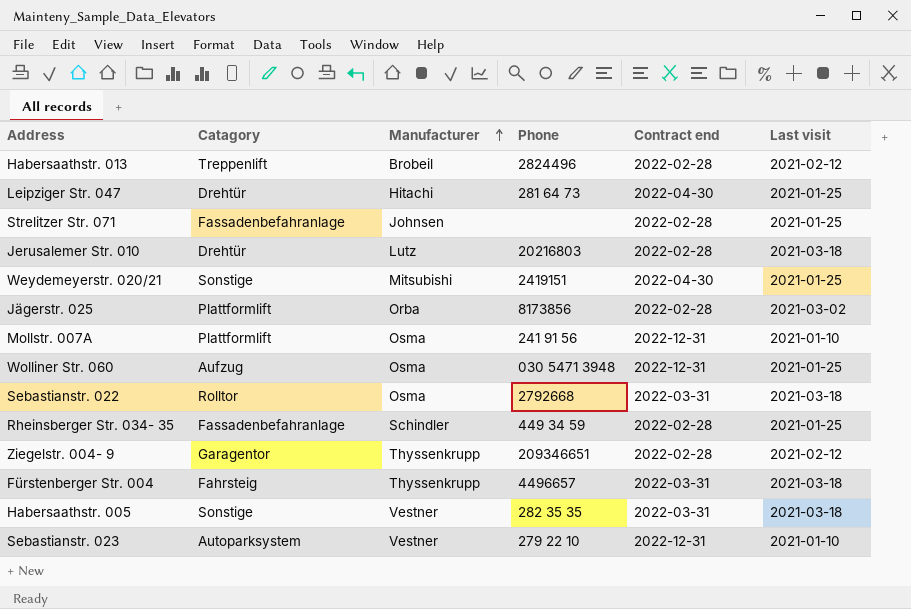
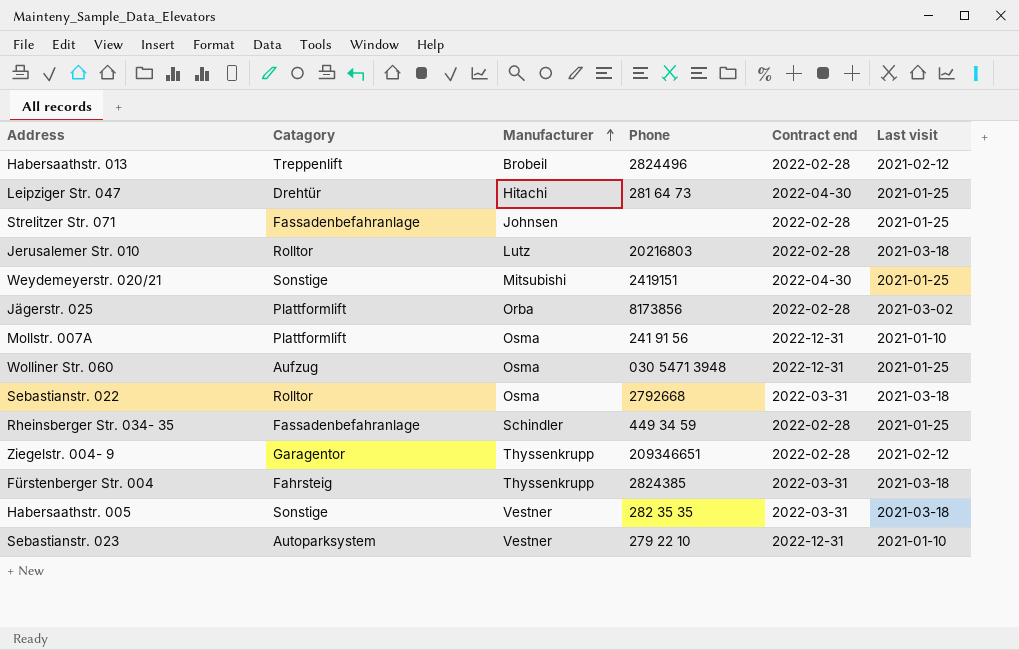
Jerusalemer Str. 010 | Catagory: Drehtür -> Rolltor
Fürstenberger Str. 004 | Phone: 4496657 -> 2824385

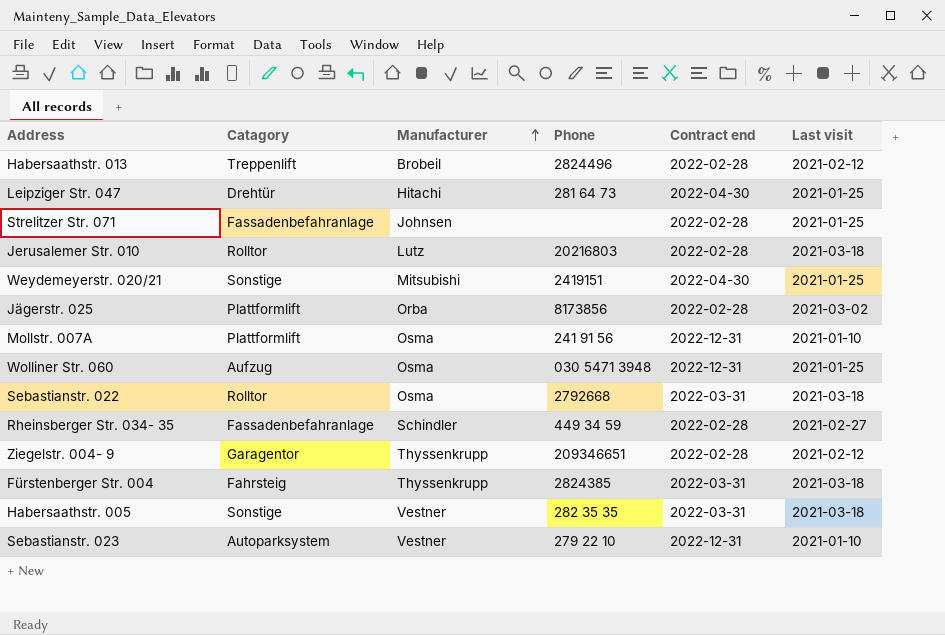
Rheinsberger Str. 034- 35 | Last visit: 2021-01-25 -> 2021-02-27

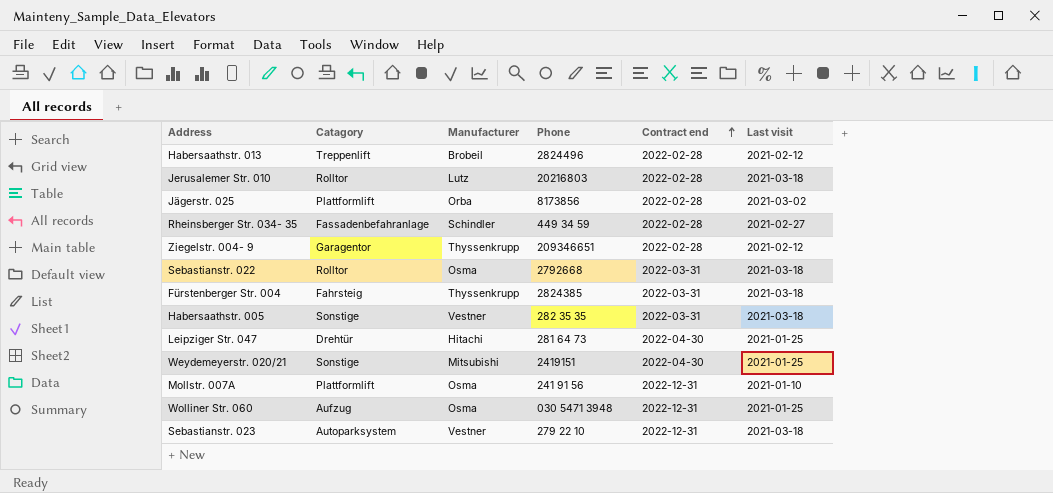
row order: Manufacturer ascending -> Contract end ascending
row Strelitzer Str. 071: Fassadenbefahranlage | Johnsen | none | 2022-02-28 | 2021-01-25 -> none
Sebastianstr. 023 | Last visit: 2021-01-10 -> 2021-03-18

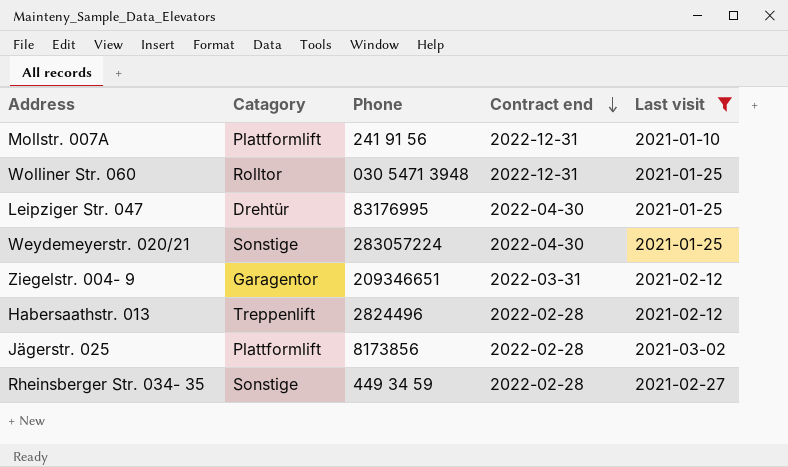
filter: none -> Last visit != 2021-03-18
row order: Contract end ascending -> Contract end descending
column Manufacturer | position: 3 -> none
Wolliner Str. 060 | Catagory: Aufzug -> Rolltor
Leipziger Str. 047 | Phone: 281 64 73 -> 83176995
Weydemeyerstr. 020/21 | Phone: 2419151 -> 283057224
Ziegelstr. 004- 9 | Contract end: 2022-02-28 -> 2022-03-31
Rheinsberger Str. 034- 35 | Catagory: Fassadenbefahranlage -> Sonstige

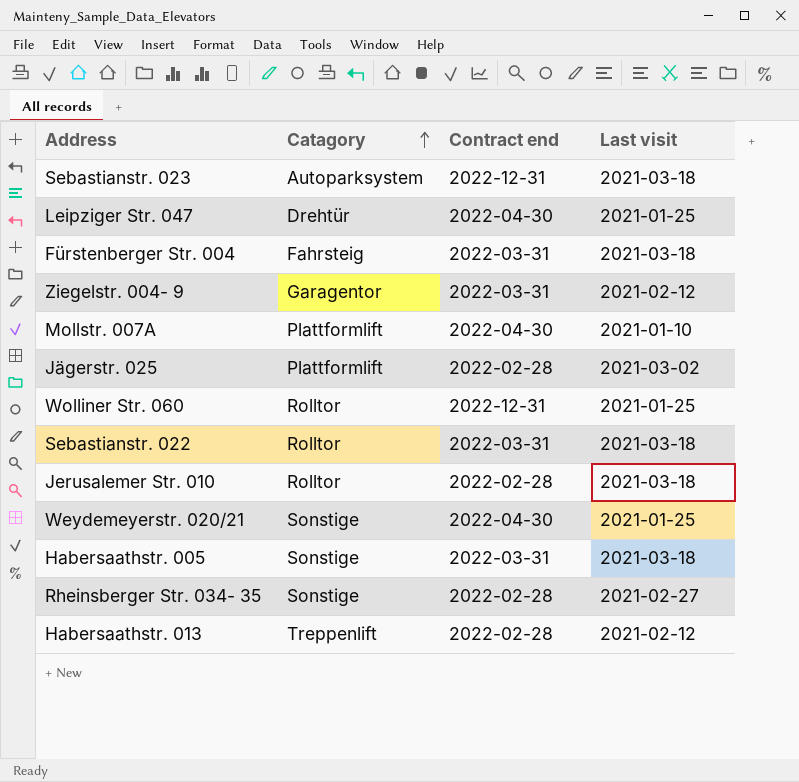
filter: Last visit != 2021-03-18 -> none
row order: Contract end descending -> Catagory ascending
column Phone | position: 3 -> none
Mollstr. 007A | Contract end: 2022-12-31 -> 2022-04-30

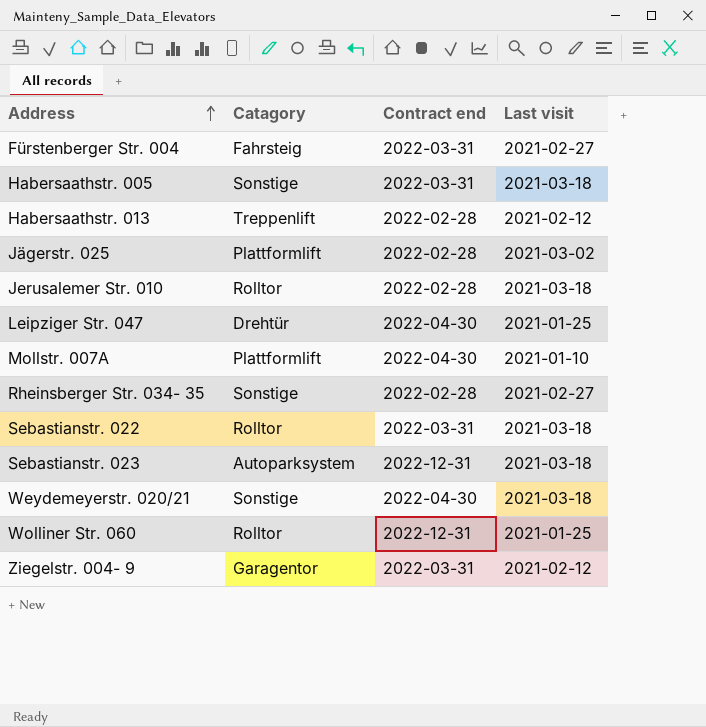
row order: Catagory ascending -> Address ascending
Fürstenberger Str. 004 | Last visit: 2021-03-18 -> 2021-02-27
Weydemeyerstr. 020/21 | Last visit: 2021-01-25 -> 2021-03-18

